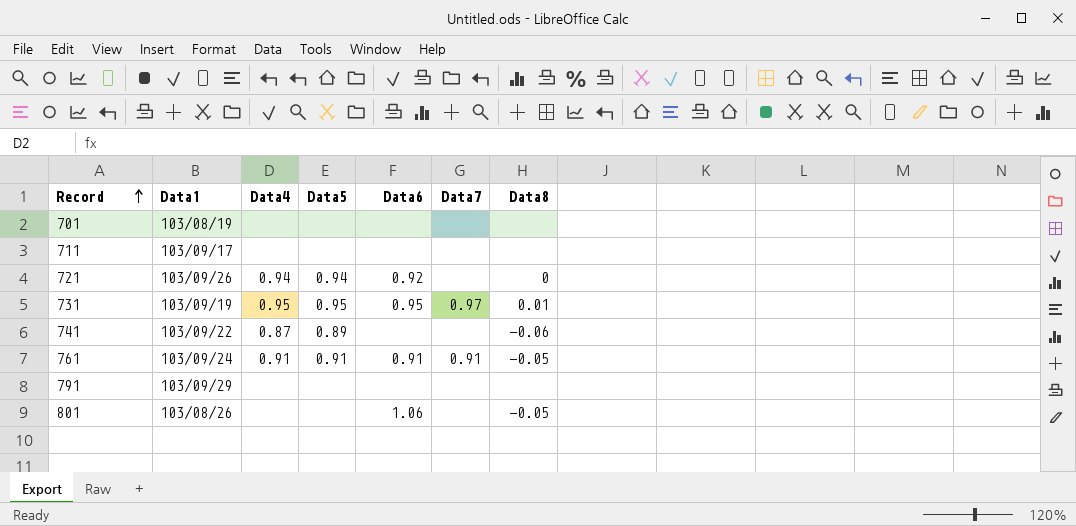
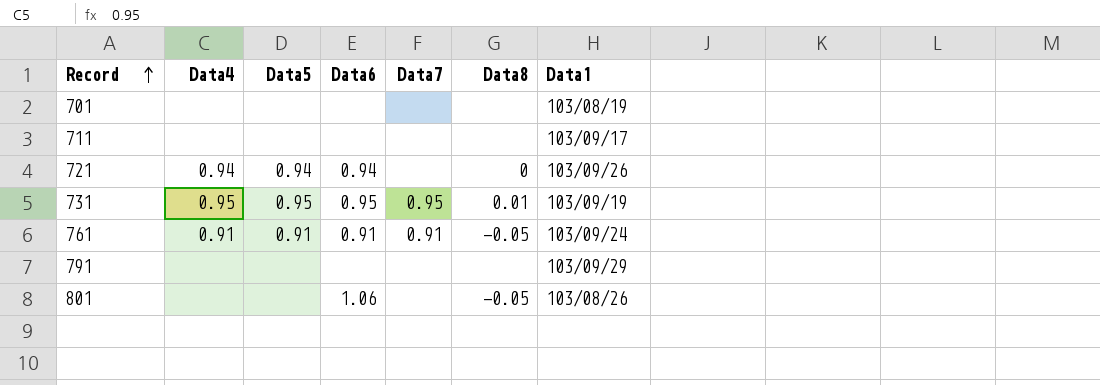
column Data1 | position: 2 -> 7
row 741: 103/09/22 | 0.87 | 0.89 | none | none | -0.06 -> none
721 | Data6: 0.92 -> 0.94
731 | Data7: 0.97 -> 0.95

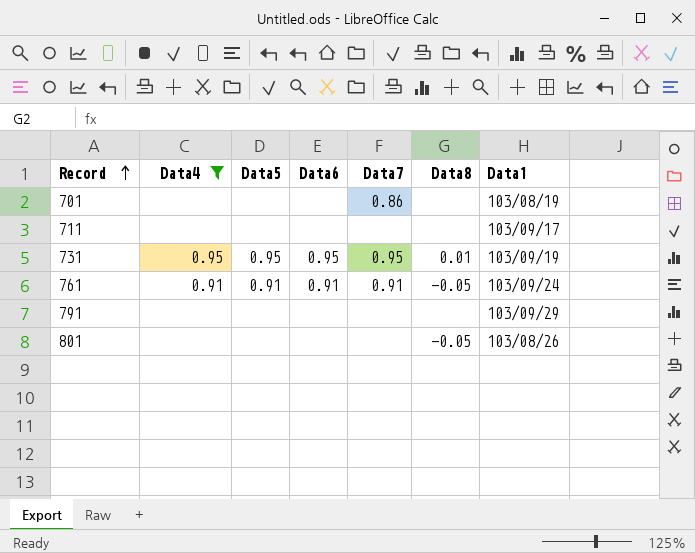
filter: none -> Data4 != 0.94
701 | Data7: none -> 0.86
801 | Data6: 1.06 -> none

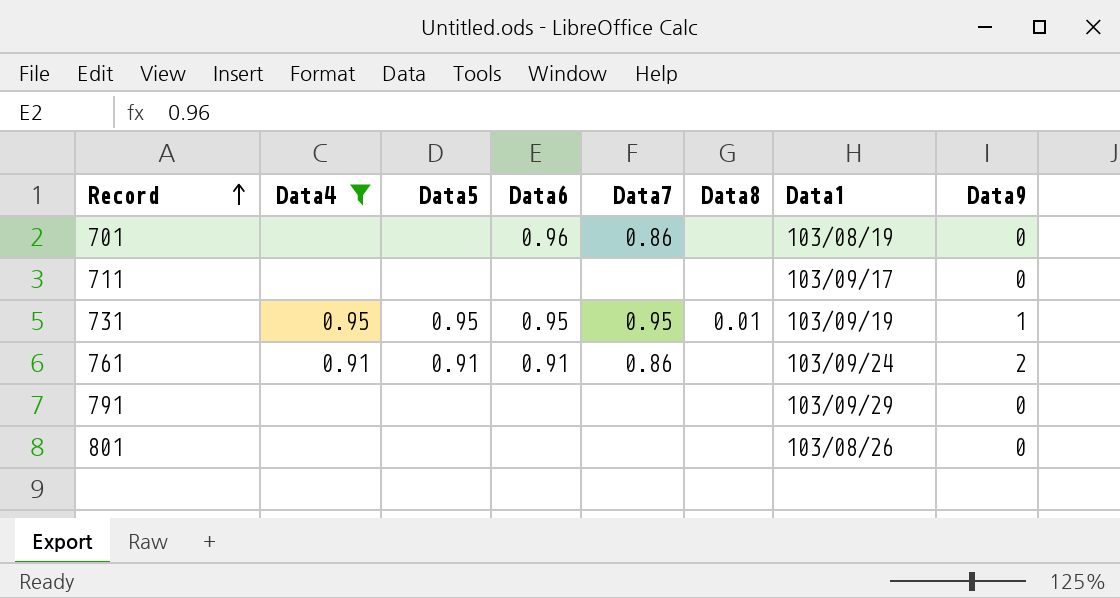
column Data9 | position: none -> 8
701 | Data6: none -> 0.96
761 | Data7: 0.91 -> 0.86
761 | Data8: -0.05 -> none
801 | Data8: -0.05 -> none

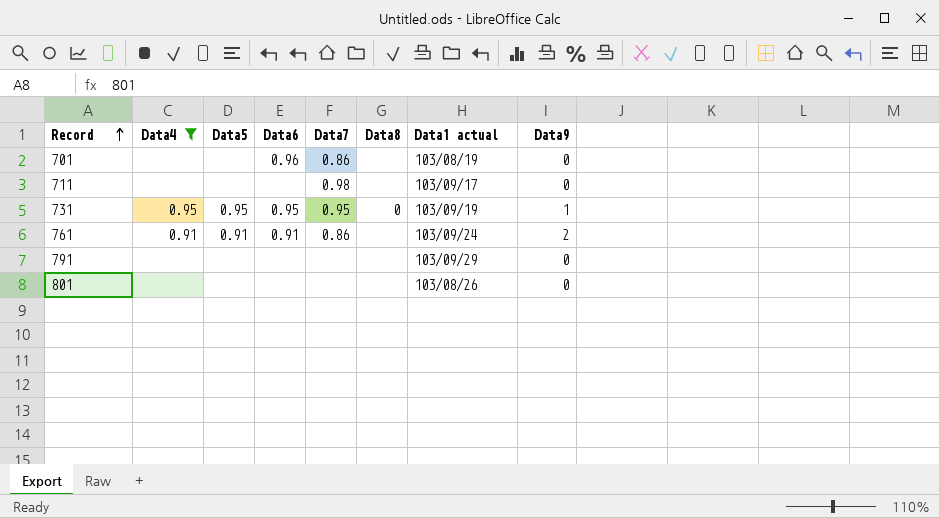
column name: Data1 -> Data1 actual
711 | Data7: none -> 0.98
731 | Data8: 0.01 -> 0

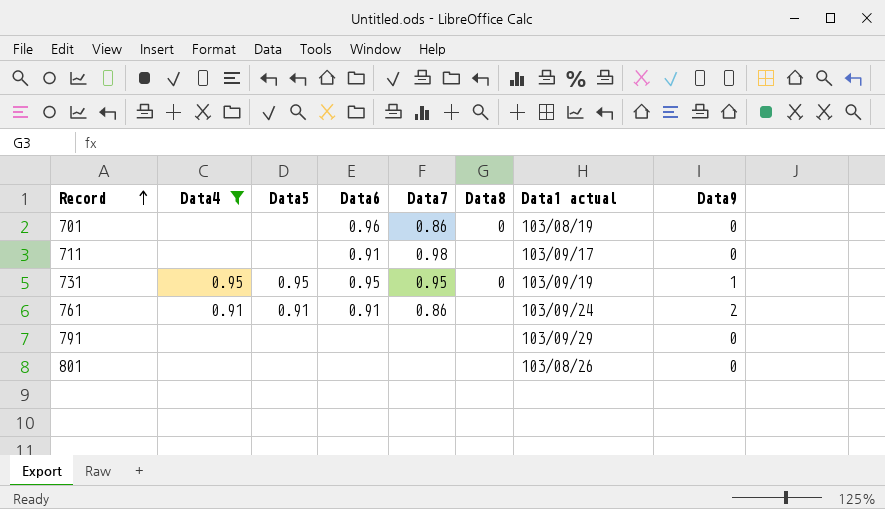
701 | Data8: none -> 0
711 | Data6: none -> 0.91

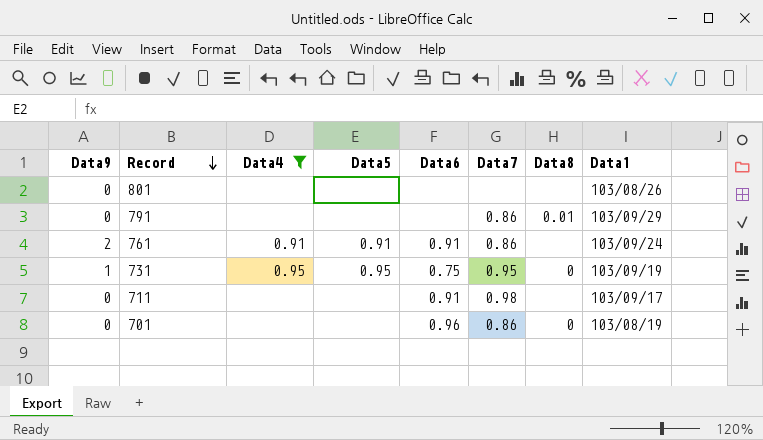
row order: Record ascending -> Record descending
column Data9 | position: 8 -> 1
column name: Data1 actual -> Data1
791 | Data7: none -> 0.86
791 | Data8: none -> 0.01
731 | Data6: 0.95 -> 0.75

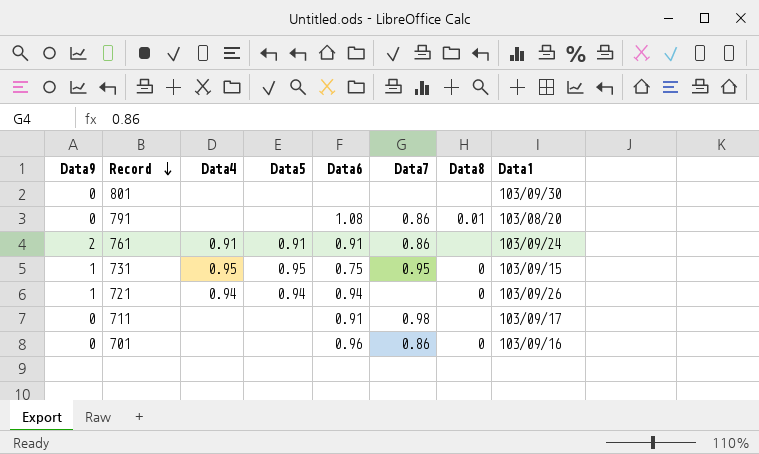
filter: Data4 != 0.94 -> none
801 | Data1: 103/08/26 -> 103/09/30
791 | Data6: none -> 1.08
791 | Data1: 103/09/29 -> 103/08/20
731 | Data1: 103/09/19 -> 103/09/15
701 | Data1: 103/08/19 -> 103/09/16

